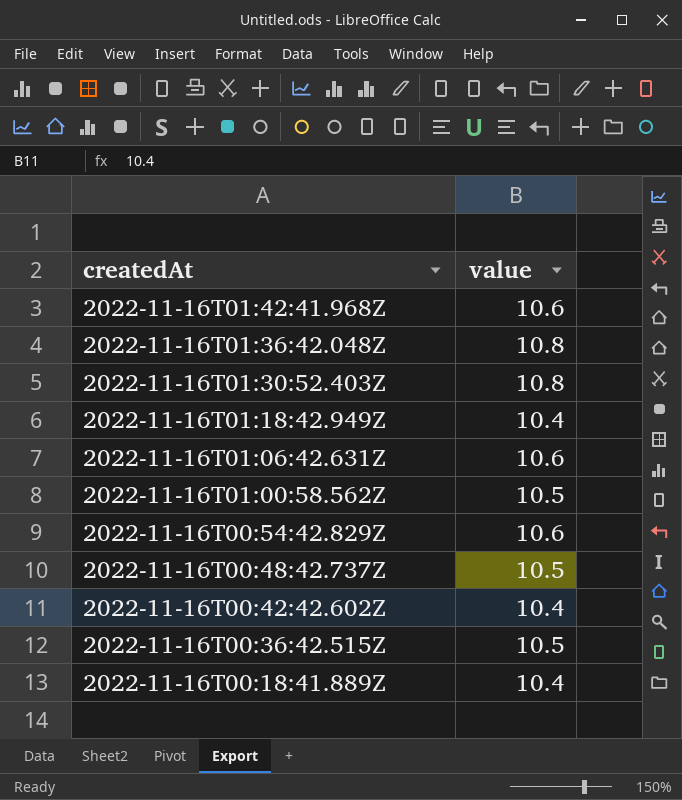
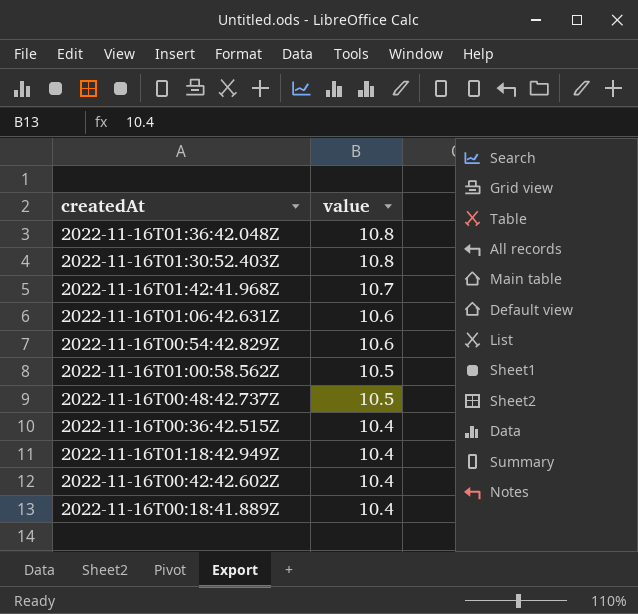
row order: createdAt descending -> value descending
2022-11-16T01:42:41.968Z | value: 10.6 -> 10.7
2022-11-16T00:36:42.515Z | value: 10.5 -> 10.4

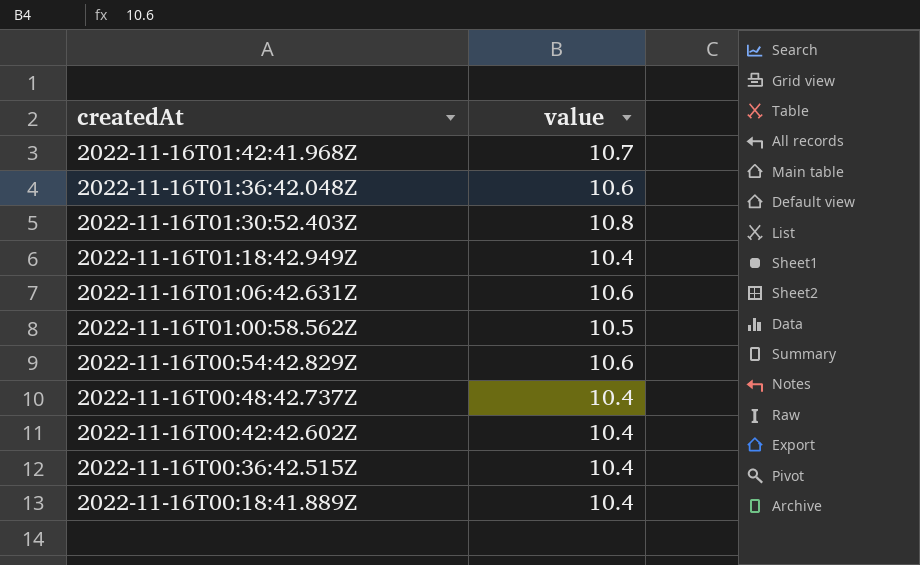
row order: value descending -> createdAt descending
2022-11-16T01:36:42.048Z | value: 10.8 -> 10.6
2022-11-16T00:48:42.737Z | value: 10.5 -> 10.4

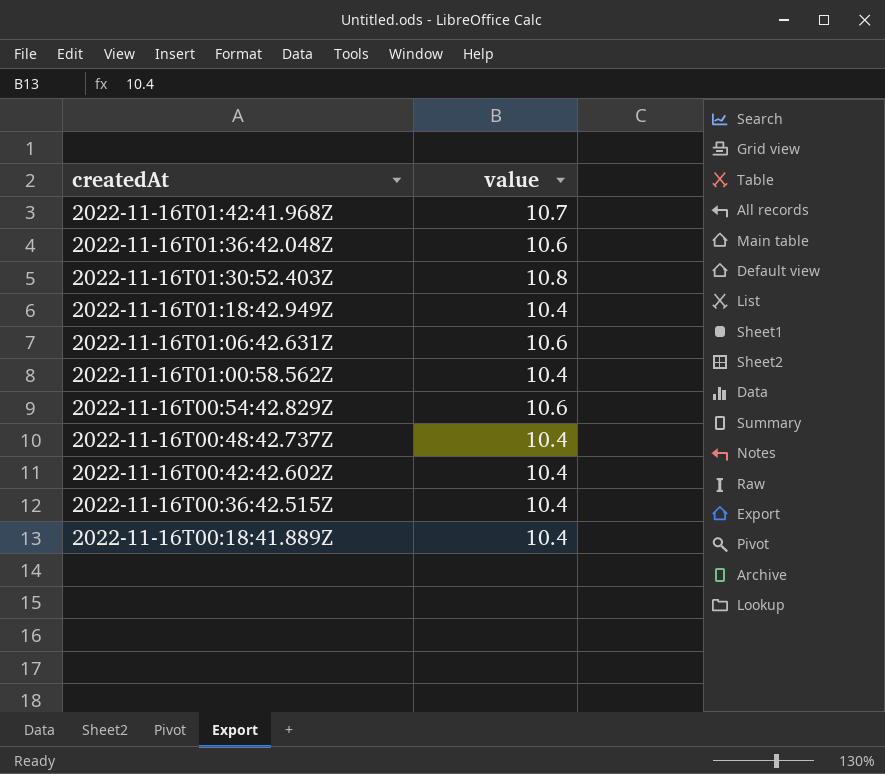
2022-11-16T01:00:58.562Z | value: 10.5 -> 10.4

